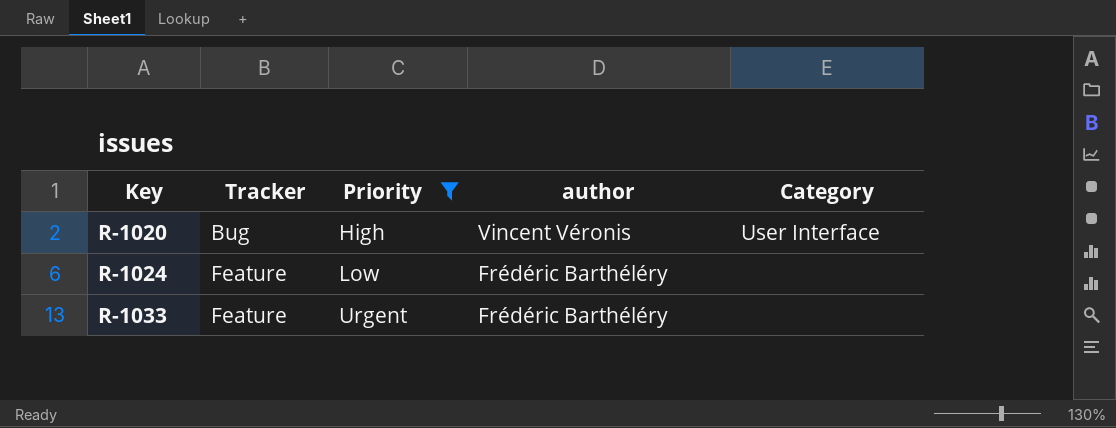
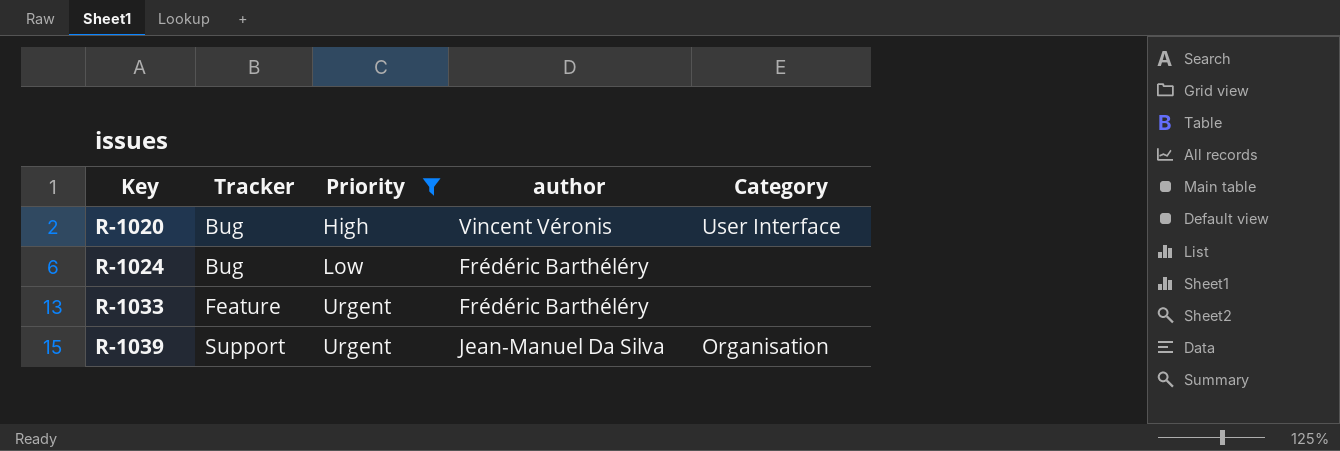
R-1024 | Tracker: Feature -> Bug
row R-1039: none -> Support | Urgent | Jean-Manuel Da Silva | Organisation

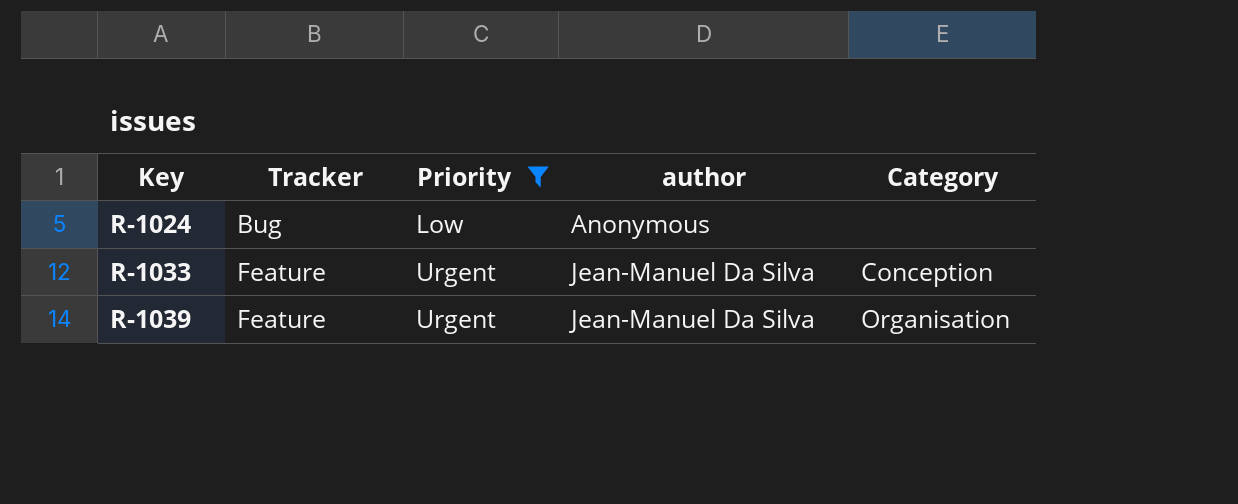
row R-1020: Bug | High | Vincent Véronis | User Interface -> none
R-1024 | author: Frédéric Barthéléry -> Anonymous
R-1033 | author: Frédéric Barthéléry -> Jean-Manuel Da Silva
R-1033 | Category: none -> Conception
R-1039 | Tracker: Support -> Feature

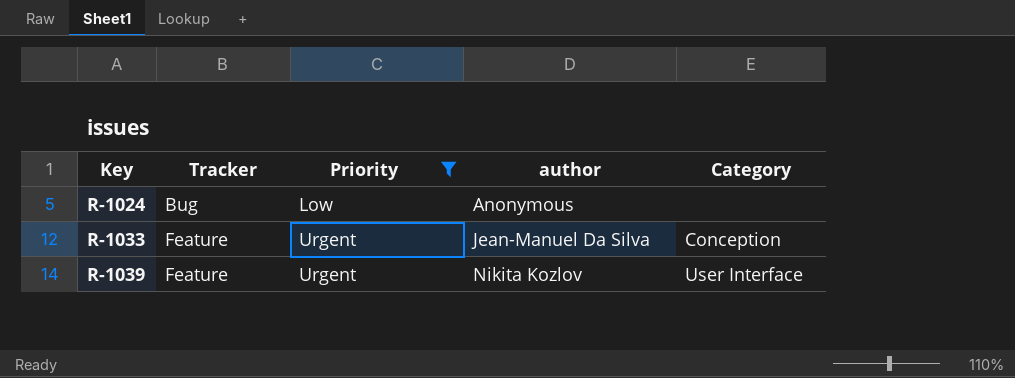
R-1039 | author: Jean-Manuel Da Silva -> Nikita Kozlov
R-1039 | Category: Organisation -> User Interface

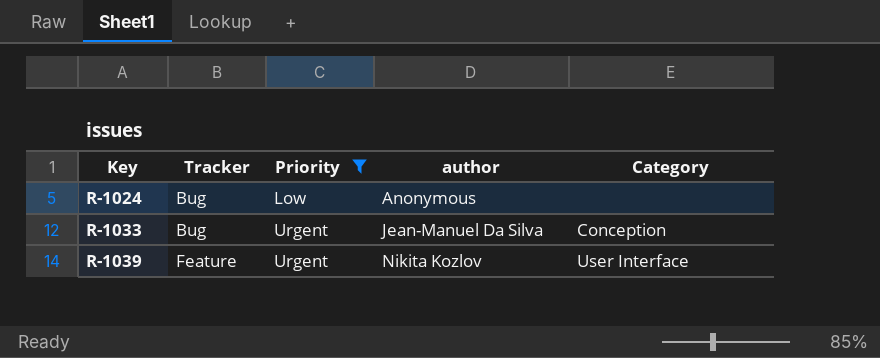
R-1033 | Tracker: Feature -> Bug

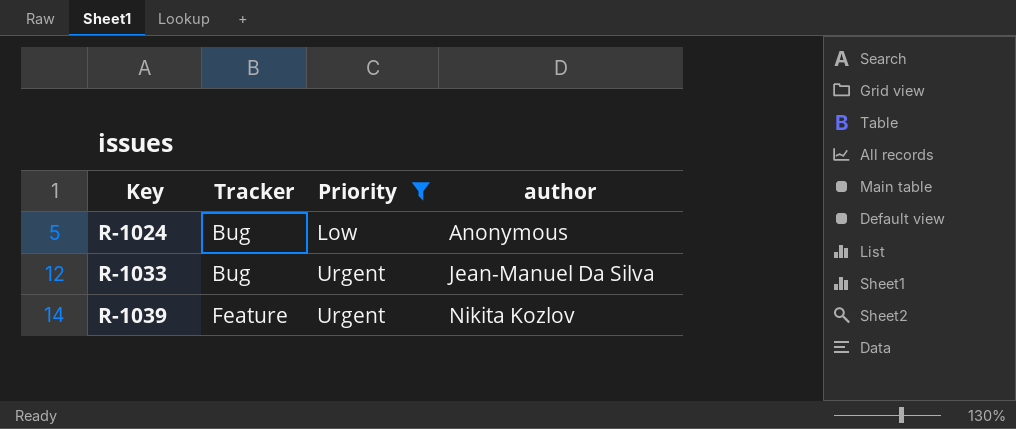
column Category | position: 5 -> none

